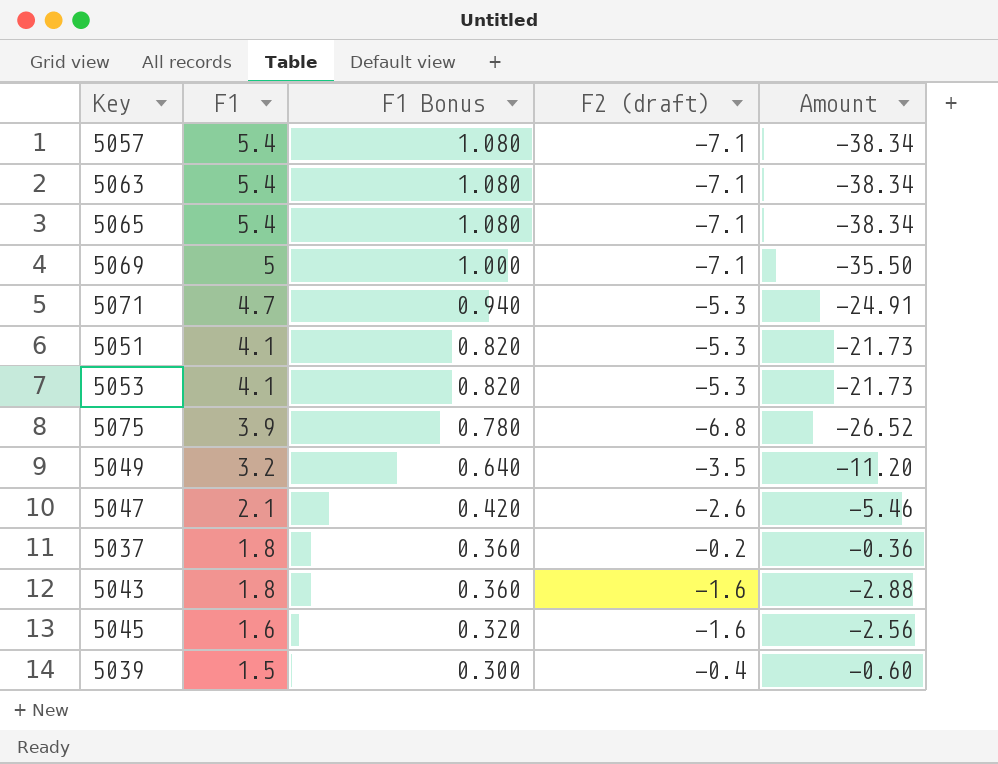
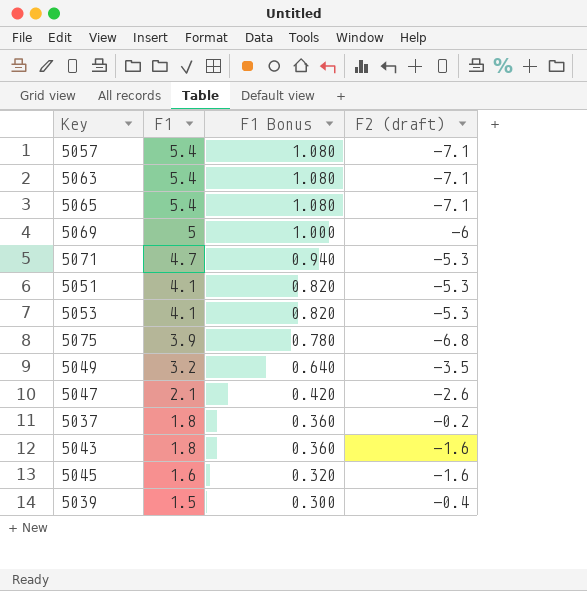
column Amount | formula: [F1] * [F2 (draft)] -> none
5069 | F2 (draft): -7.1 -> -6

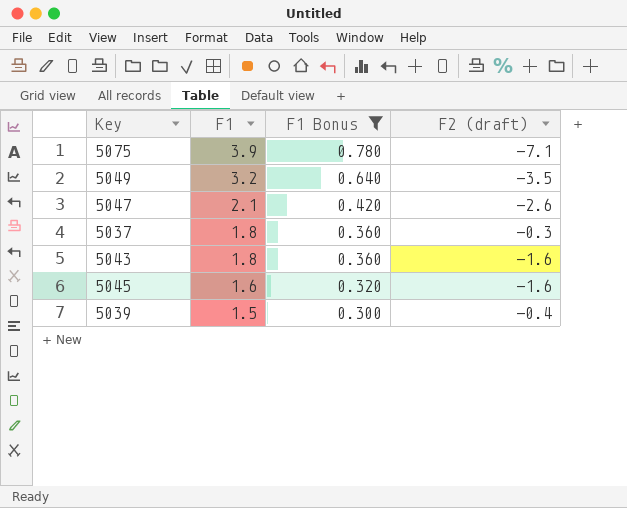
filter: none -> F1 Bonus <= 0.780
5075 | F2 (draft): -6.8 -> -7.1
5037 | F2 (draft): -0.2 -> -0.3

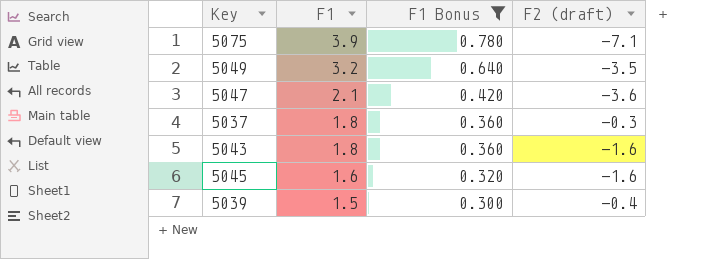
5047 | F2 (draft): -2.6 -> -3.6

